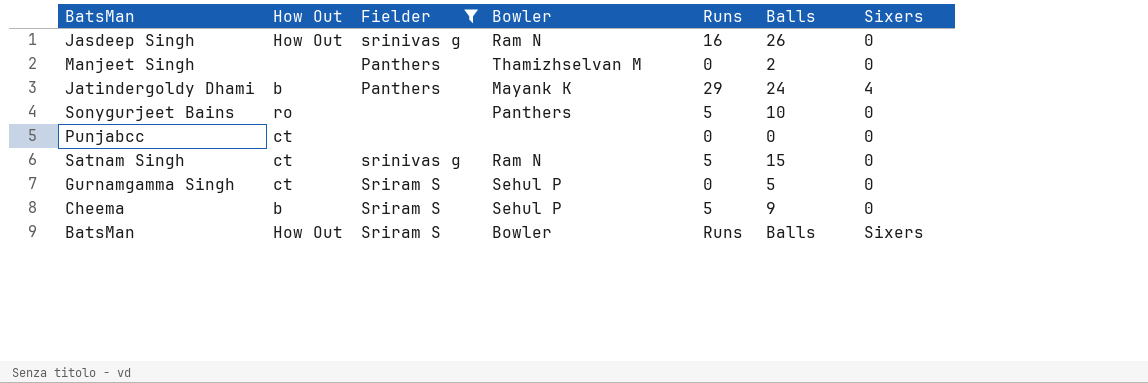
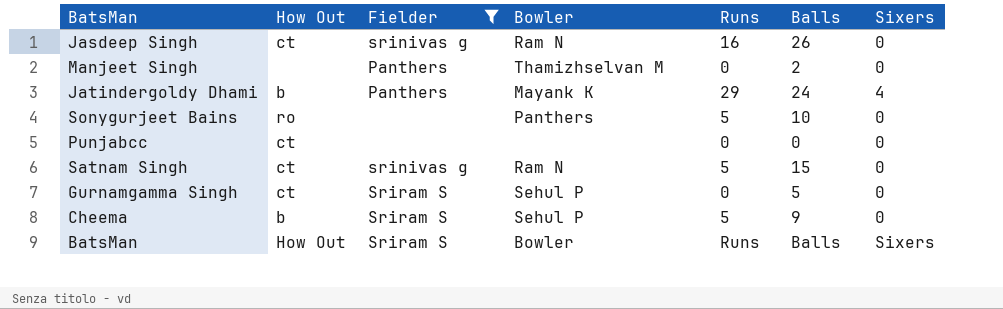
Jasdeep Singh | How Out: How Out -> ct

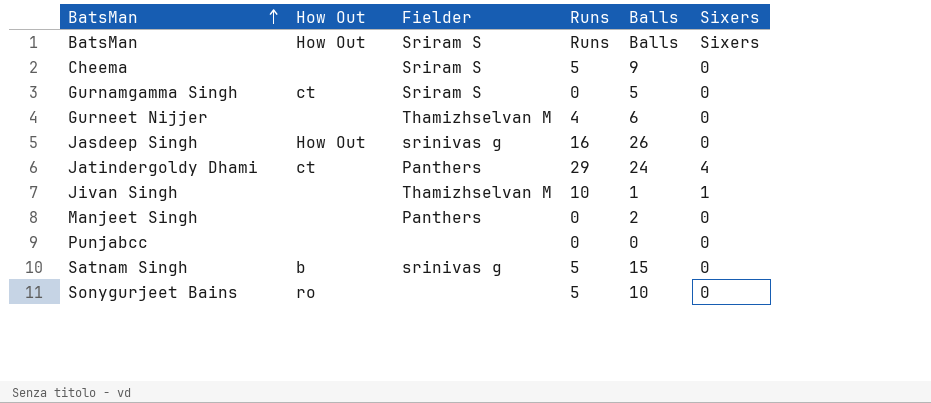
filter: Fielder != Thamizhselvan M -> none
row order: none -> BatsMan ascending
column Bowler | position: 4 -> none
Cheema | How Out: b -> none
Jasdeep Singh | How Out: ct -> How Out
Jatindergoldy Dhami | How Out: b -> ct
Punjabcc | How Out: ct -> none
Satnam Singh | How Out: ct -> b

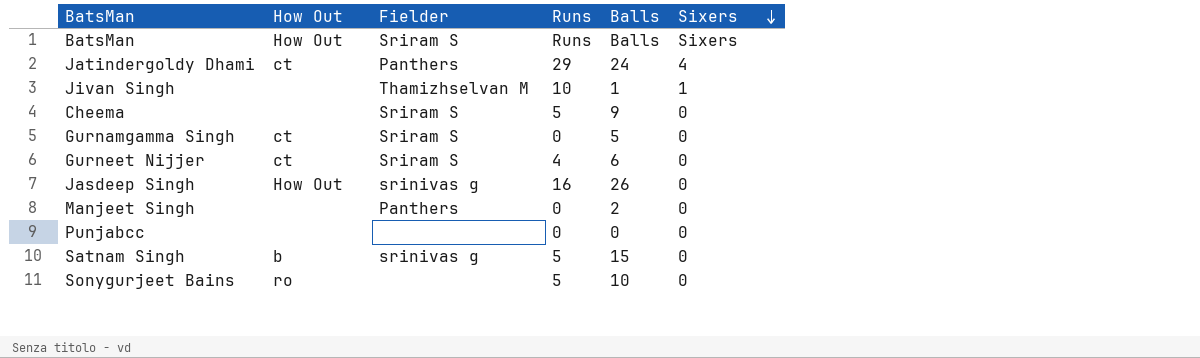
row order: BatsMan ascending -> Sixers descending
Gurneet Nijjer | How Out: none -> ct
Gurneet Nijjer | Fielder: Thamizhselvan M -> Sriram S

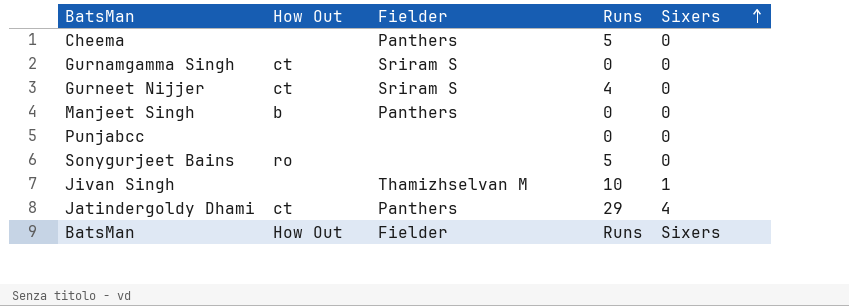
row order: Sixers descending -> Sixers ascending
column Balls | position: 5 -> none
row Jasdeep Singh: How Out | srinivas g | 16 | 26 | 0 -> none
row Satnam Singh: b | srinivas g | 5 | 15 | 0 -> none
Cheema | Fielder: Sriram S -> Panthers
Manjeet Singh | How Out: none -> b
BatsMan | Fielder: Sriram S -> Fielder

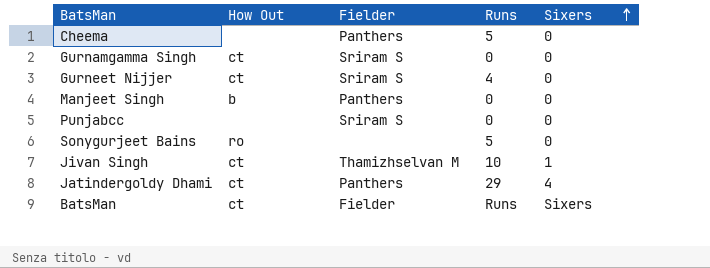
Punjabcc | Fielder: none -> Sriram S
Jivan Singh | How Out: none -> ct
BatsMan | How Out: How Out -> ct

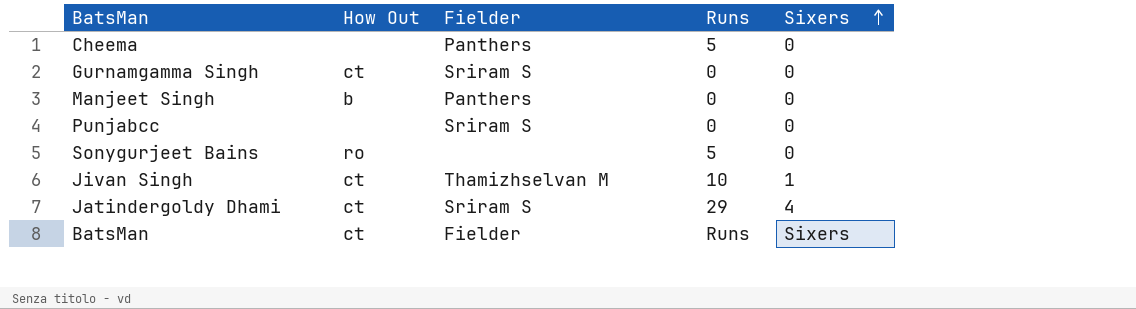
row Gurneet Nijjer: ct | Sriram S | 4 | 0 -> none
Jatindergoldy Dhami | Fielder: Panthers -> Sriram S

